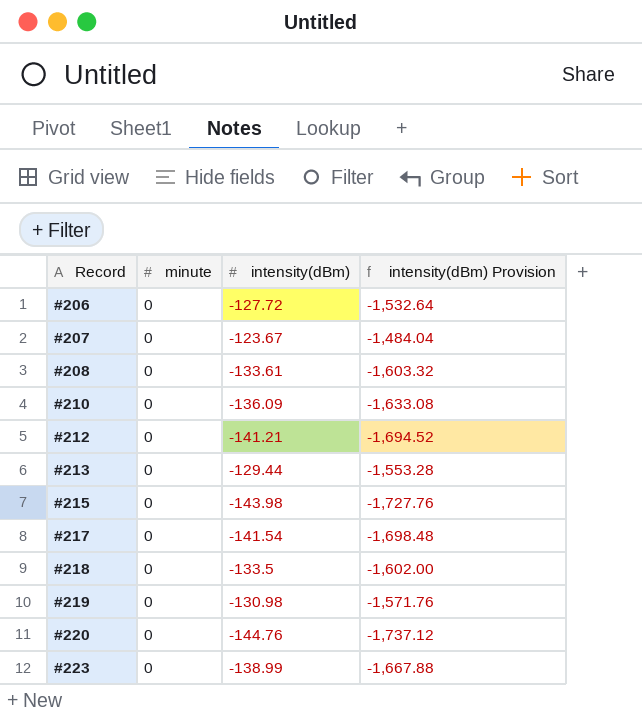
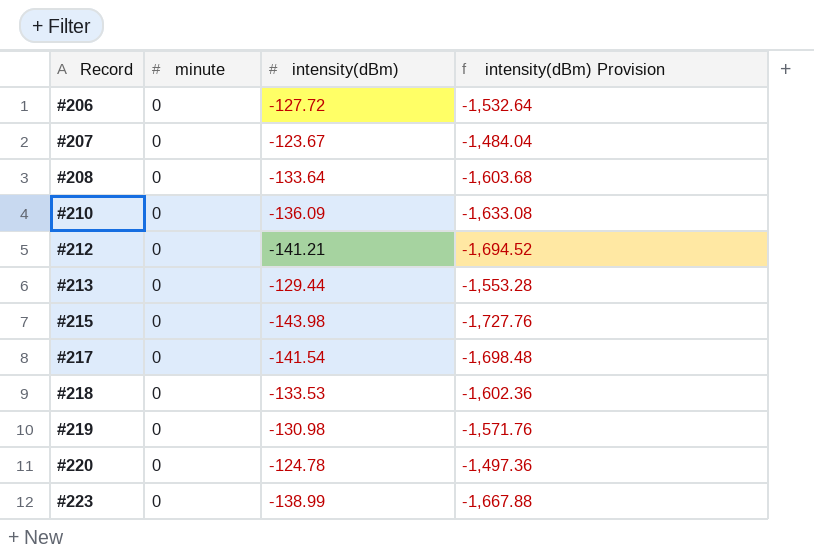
#208 | intensity(dBm): -133.61 -> -133.64
#208 | intensity(dBm) Provision: -1,603.32 -> -1,603.68
#218 | intensity(dBm): -133.5 -> -133.53
#218 | intensity(dBm) Provision: -1,602.00 -> -1,602.36
#220 | intensity(dBm): -144.76 -> -124.78
#220 | intensity(dBm) Provision: -1,737.12 -> -1,497.36

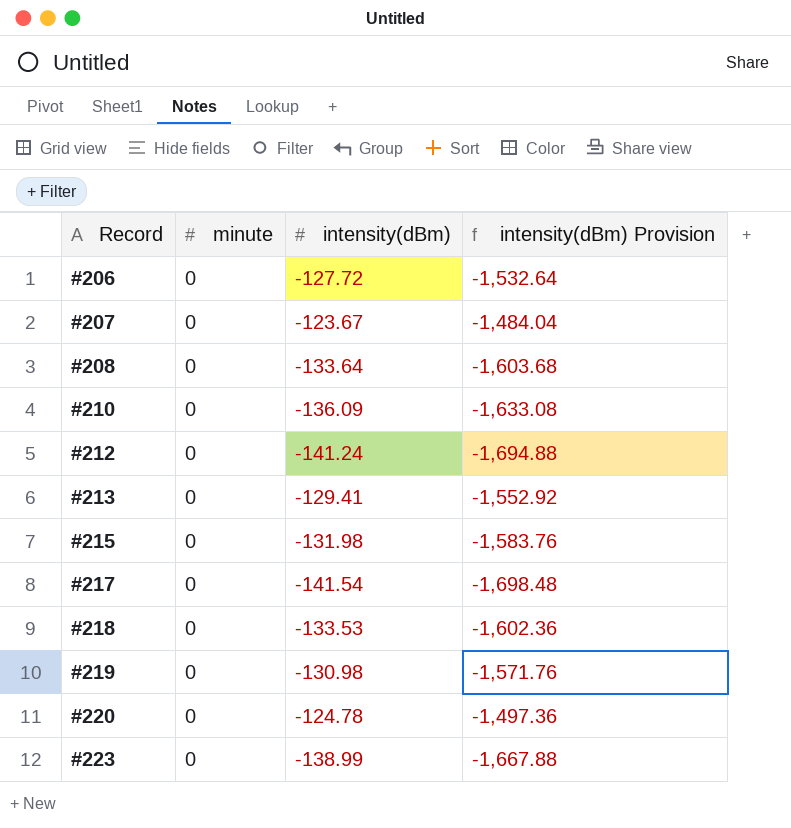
#212 | intensity(dBm): -141.21 -> -141.24
#212 | intensity(dBm) Provision: -1,694.52 -> -1,694.88
#213 | intensity(dBm): -129.44 -> -129.41
#213 | intensity(dBm) Provision: -1,553.28 -> -1,552.92
#215 | intensity(dBm): -143.98 -> -131.98
#215 | intensity(dBm) Provision: -1,727.76 -> -1,583.76

